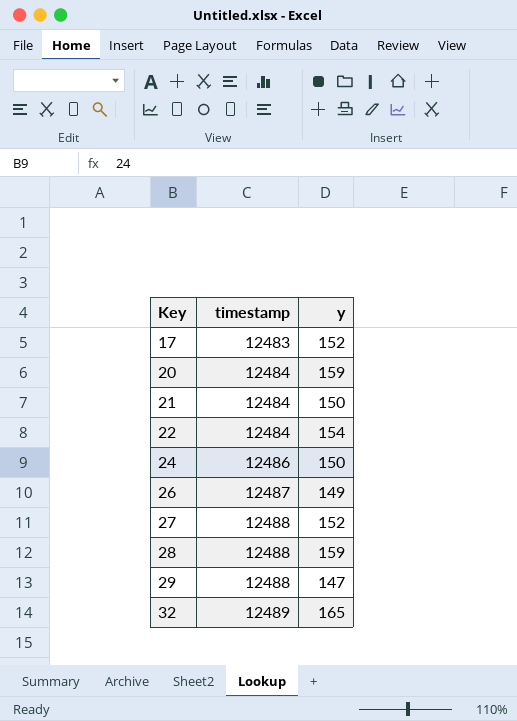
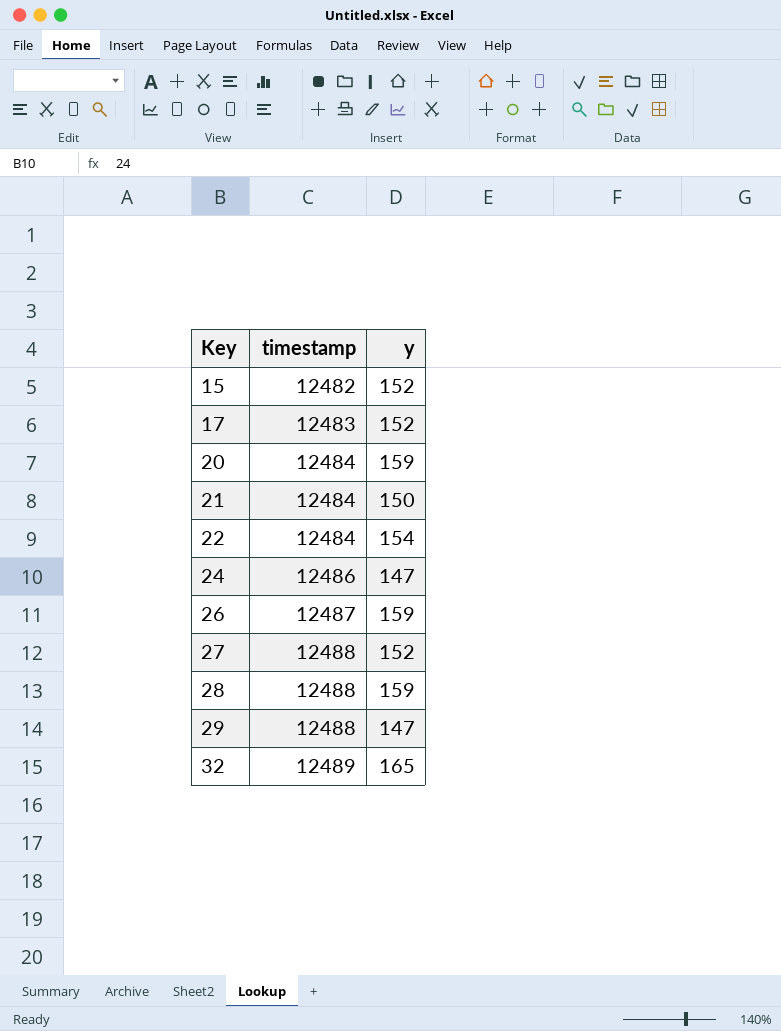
row 15: none -> 12482 | 152
24 | y: 150 -> 147
26 | y: 149 -> 159

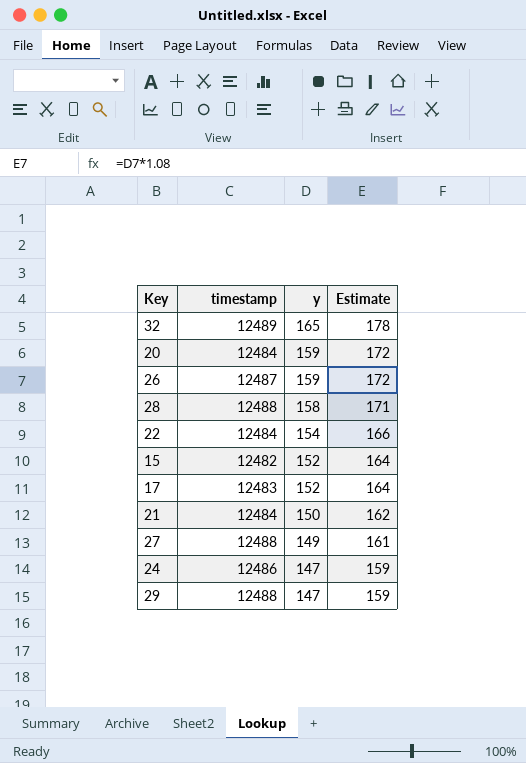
row order: Key ascending -> y descending
column Estimate | formula: none -> [y] * 1.08
28 | y: 159 -> 158
27 | y: 152 -> 149

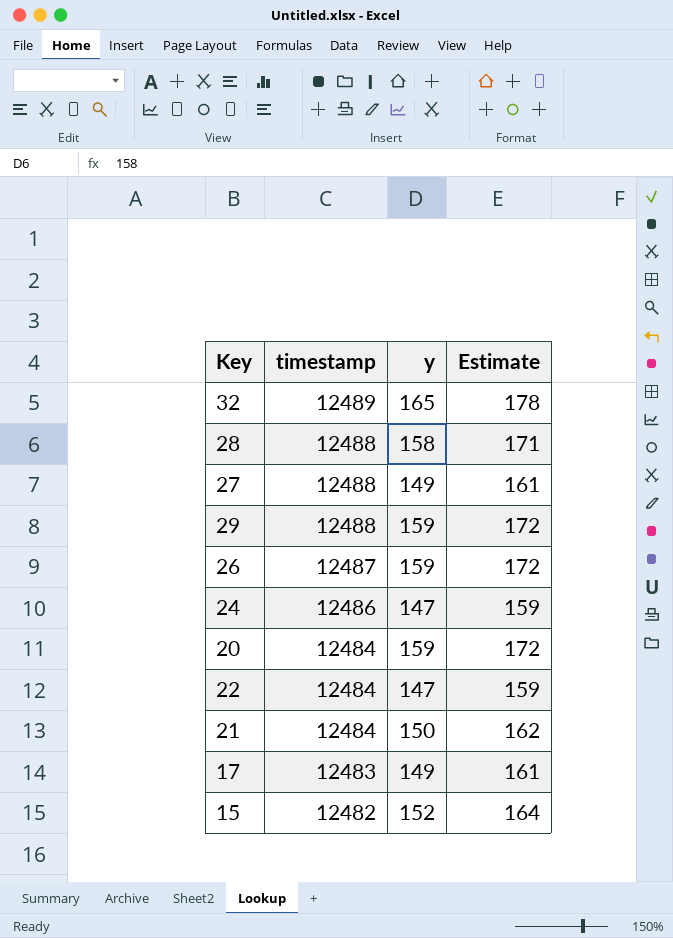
row order: y descending -> timestamp descending
29 | y: 147 -> 159
29 | Estimate: 159 -> 172
22 | y: 154 -> 147
22 | Estimate: 166 -> 159
17 | y: 152 -> 149
17 | Estimate: 164 -> 161

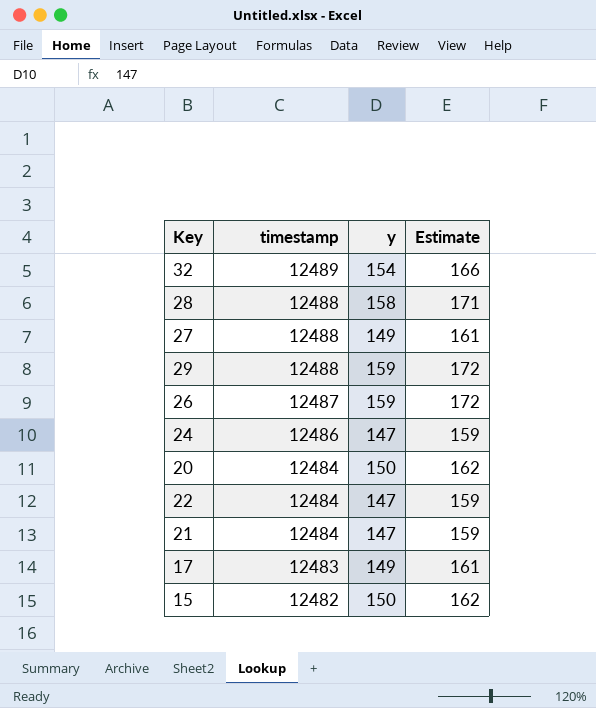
32 | y: 165 -> 154
32 | Estimate: 178 -> 166
20 | y: 159 -> 150
20 | Estimate: 172 -> 162
21 | y: 150 -> 147
21 | Estimate: 162 -> 159
15 | y: 152 -> 150
15 | Estimate: 164 -> 162

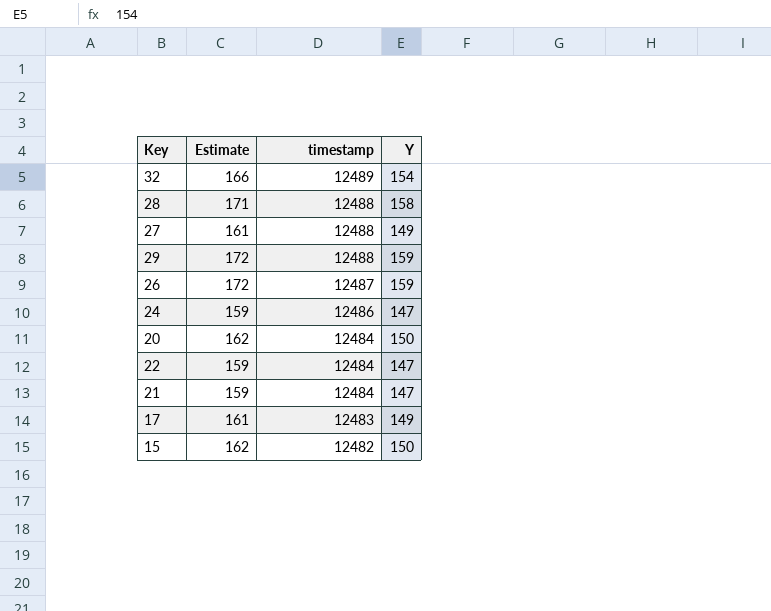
column Estimate | position: 4 -> 2
column name: y -> Y

